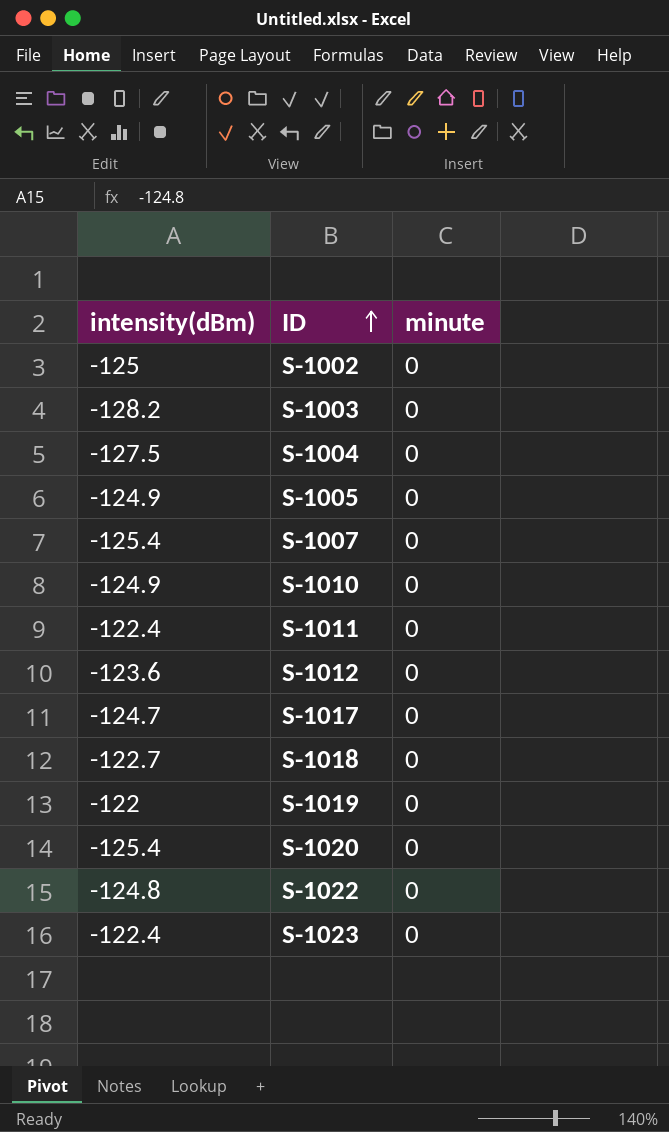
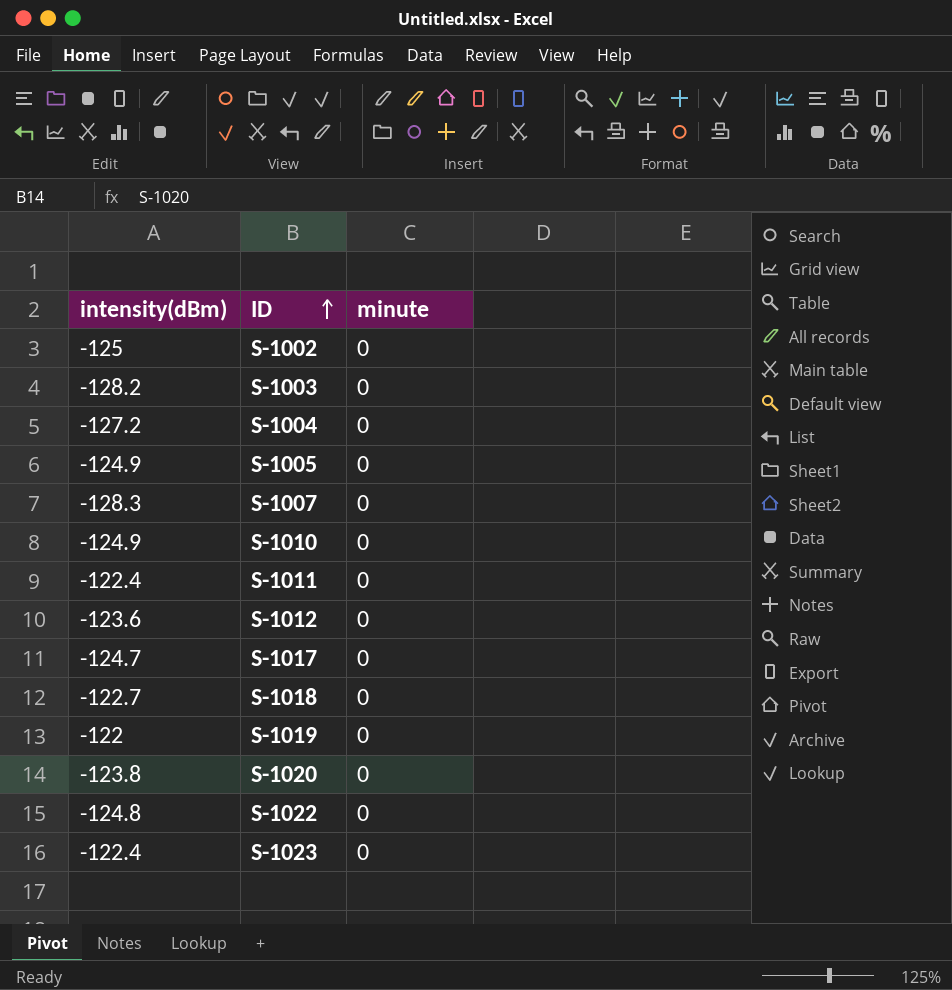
S-1004 | intensity(dBm): -127.5 -> -127.2
S-1007 | intensity(dBm): -125.4 -> -128.3
S-1020 | intensity(dBm): -125.4 -> -123.8

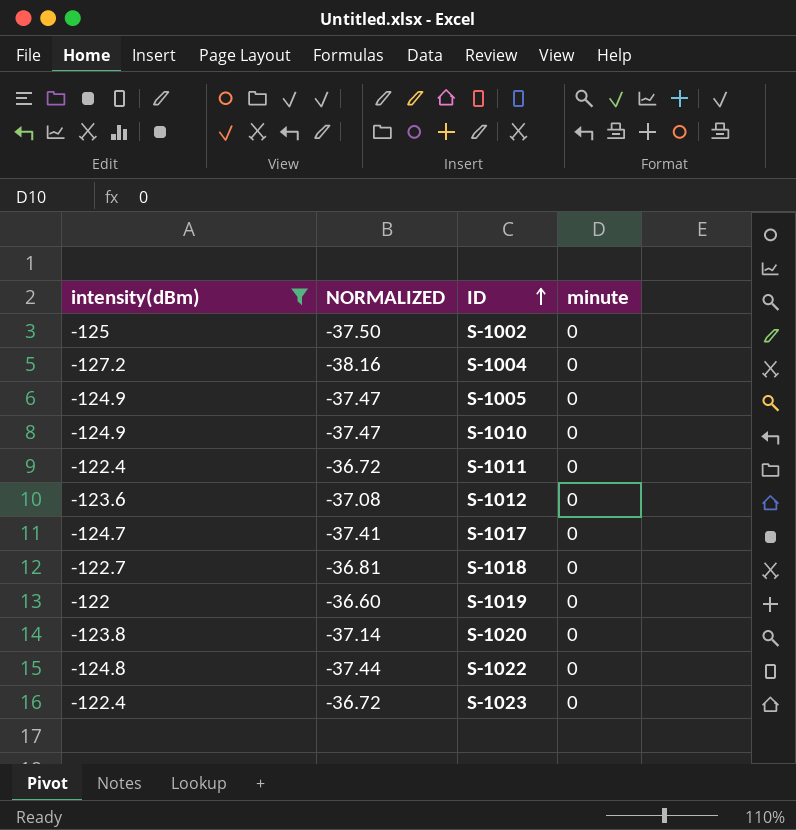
filter: none -> intensity(dBm) >= -127.2
column NORMALIZED | formula: none -> [intensity(dBm)] * 0.3

